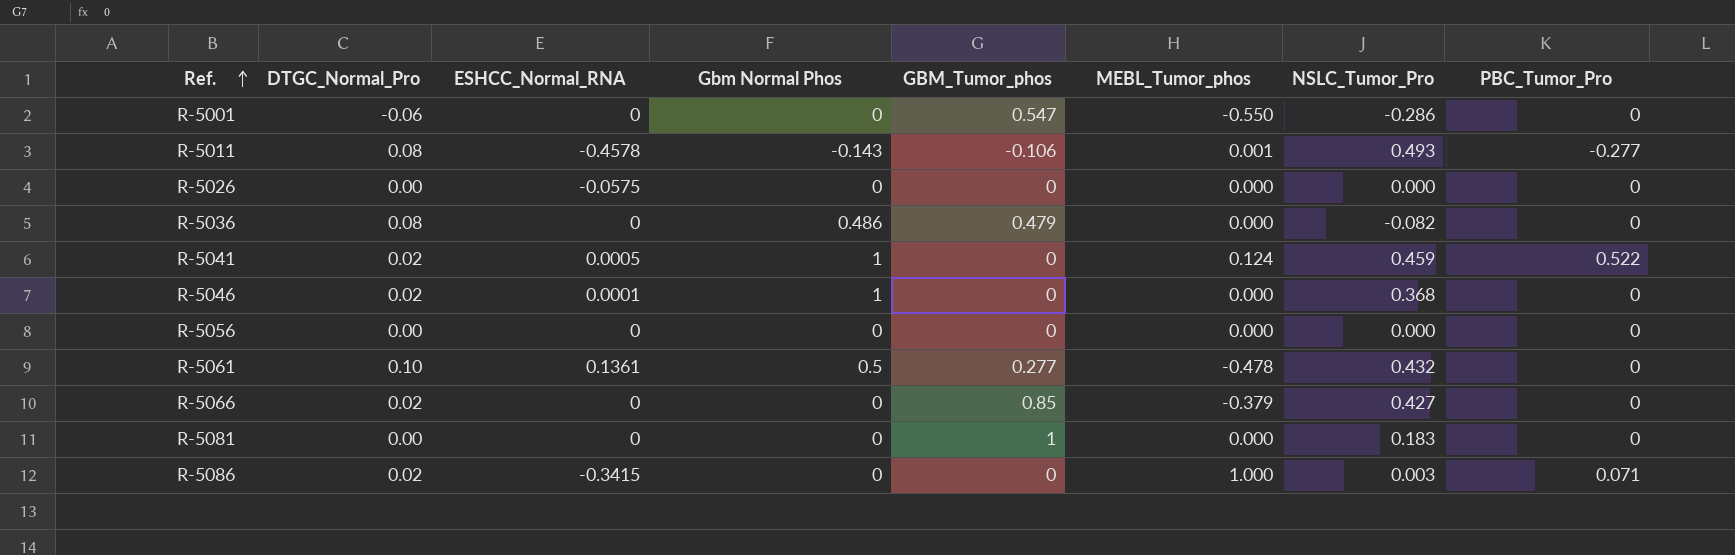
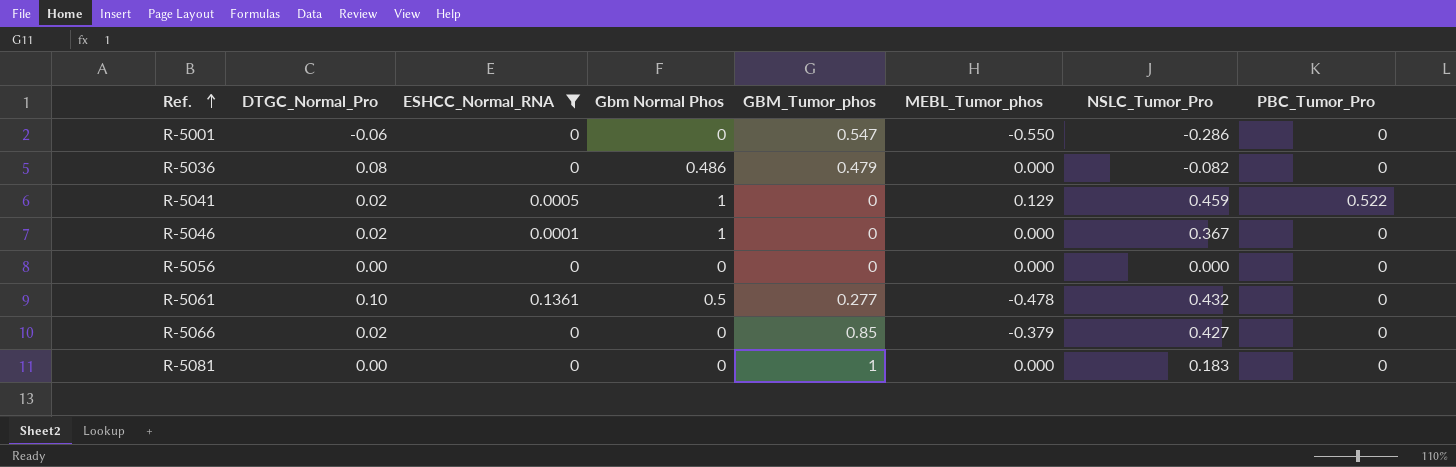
filter: none -> ESHCC_Normal_RNA >= 0
R-5041 | MEBL_Tumor_phos: 0.124 -> 0.129
R-5046 | NSLC_Tumor_Pro: 0.368 -> 0.367

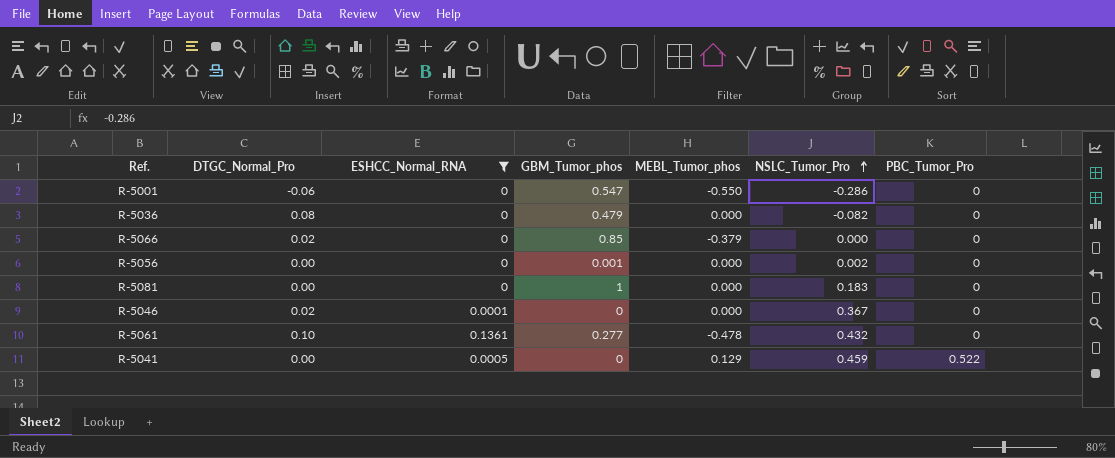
row order: Ref. ascending -> NSLC_Tumor_Pro ascending
column Gbm Normal Phos | position: 4 -> none
R-5066 | NSLC_Tumor_Pro: 0.427 -> 0.000
R-5056 | GBM_Tumor_phos: 0 -> 0.001
R-5056 | NSLC_Tumor_Pro: 0.000 -> 0.002
R-5041 | DTGC_Normal_Pro: 0.02 -> 0.00

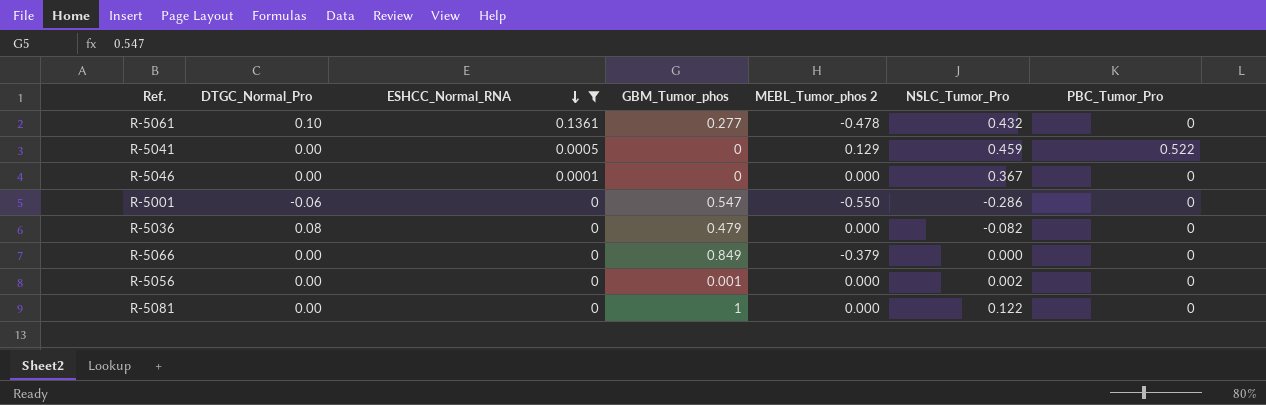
row order: NSLC_Tumor_Pro ascending -> ESHCC_Normal_RNA descending
column name: MEBL_Tumor_phos -> MEBL_Tumor_phos 2
R-5046 | DTGC_Normal_Pro: 0.02 -> 0.00
R-5066 | DTGC_Normal_Pro: 0.02 -> 0.00
R-5066 | GBM_Tumor_phos: 0.85 -> 0.849
R-5081 | NSLC_Tumor_Pro: 0.183 -> 0.122

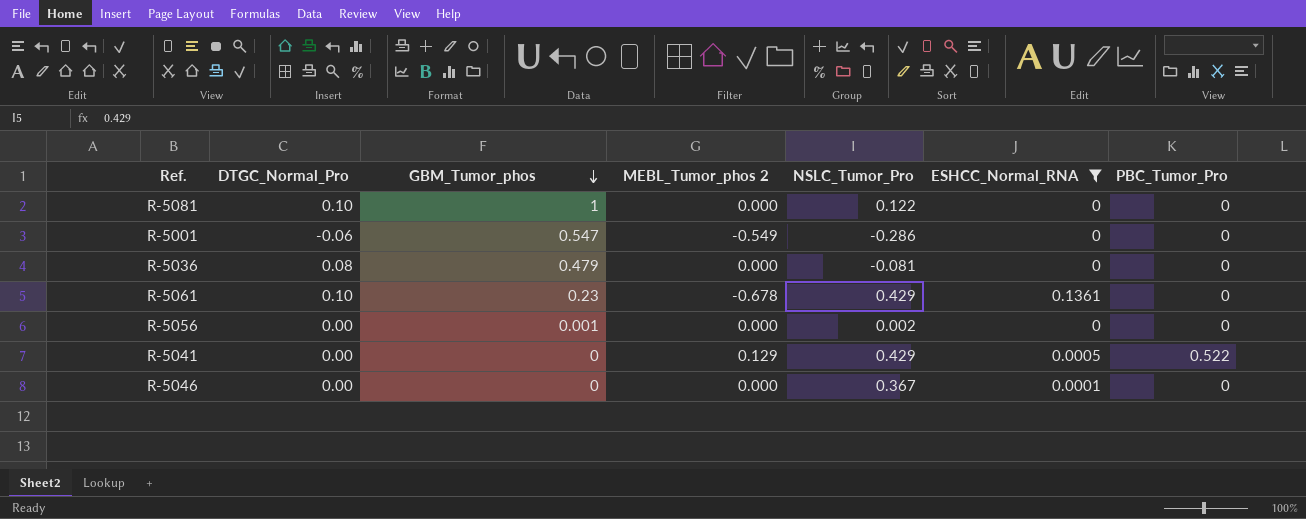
row order: ESHCC_Normal_RNA descending -> GBM_Tumor_phos descending
column ESHCC_Normal_RNA | position: 3 -> 6
row R-5066: 0.00 | 0 | 0.849 | -0.379 | 0.000 | 0 -> none
R-5081 | DTGC_Normal_Pro: 0.00 -> 0.10
R-5001 | MEBL_Tumor_phos 2: -0.550 -> -0.549
R-5036 | NSLC_Tumor_Pro: -0.082 -> -0.081
R-5061 | GBM_Tumor_phos: 0.277 -> 0.23
R-5061 | MEBL_Tumor_phos 2: -0.478 -> -0.678
R-5061 | NSLC_Tumor_Pro: 0.432 -> 0.429
R-5041 | NSLC_Tumor_Pro: 0.459 -> 0.429

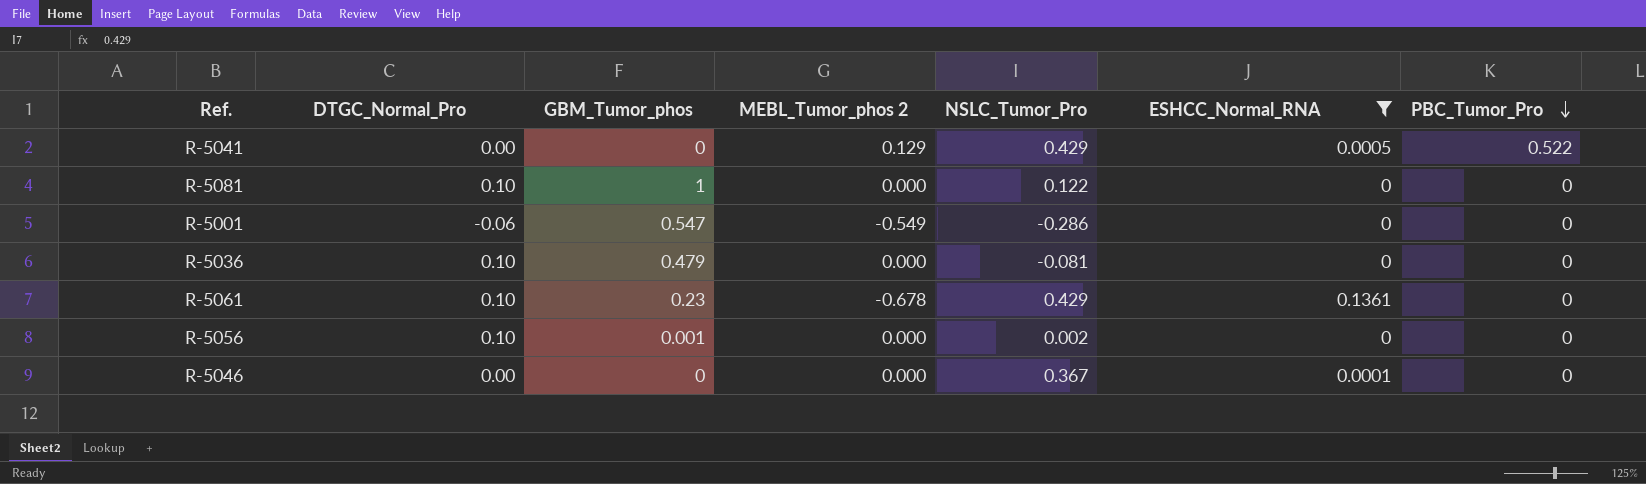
row order: GBM_Tumor_phos descending -> PBC_Tumor_Pro descending
R-5036 | DTGC_Normal_Pro: 0.08 -> 0.10
R-5056 | DTGC_Normal_Pro: 0.00 -> 0.10

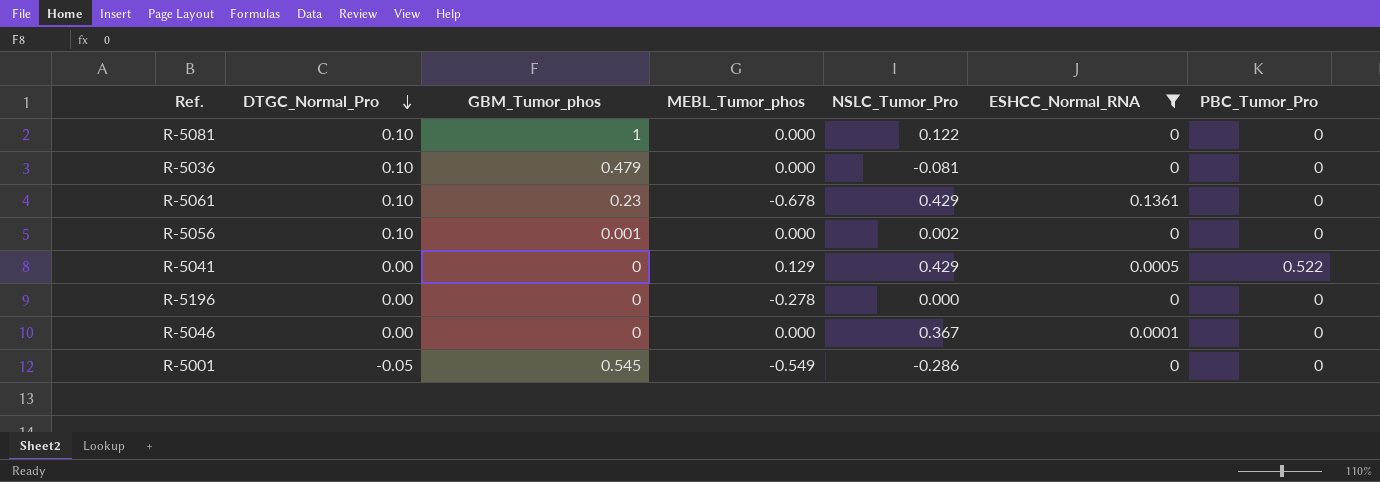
row order: PBC_Tumor_Pro descending -> DTGC_Normal_Pro descending
column name: MEBL_Tumor_phos 2 -> MEBL_Tumor_phos
row R-5196: none -> 0.00 | 0 | -0.278 | 0.000 | 0 | 0
R-5001 | DTGC_Normal_Pro: -0.06 -> -0.05
R-5001 | GBM_Tumor_phos: 0.547 -> 0.545

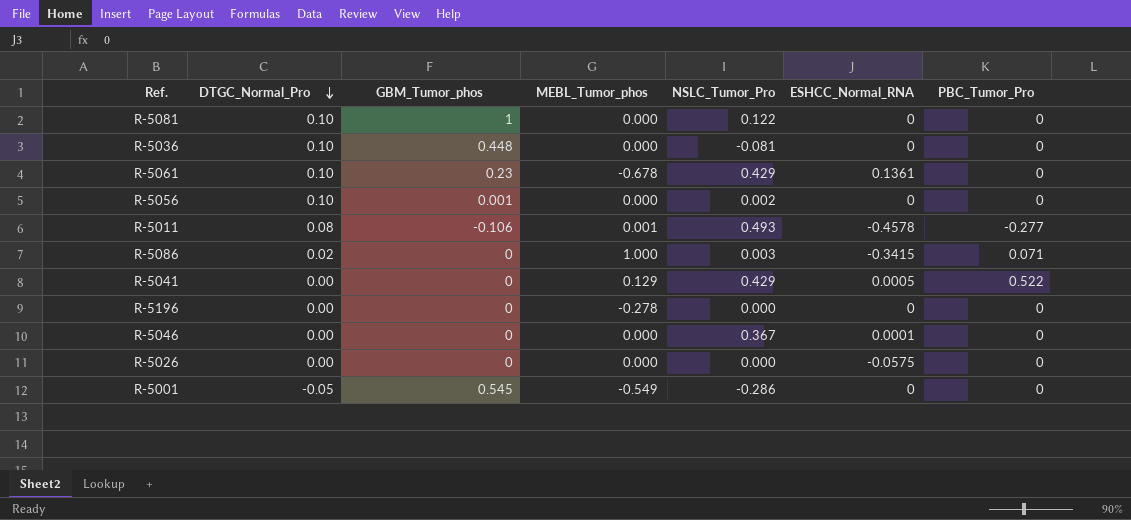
filter: ESHCC_Normal_RNA >= 0 -> none
R-5036 | GBM_Tumor_phos: 0.479 -> 0.448

